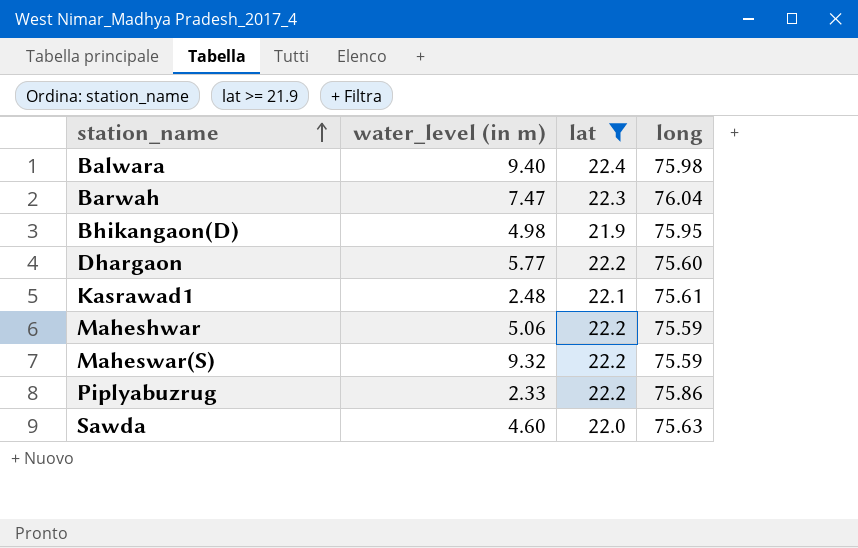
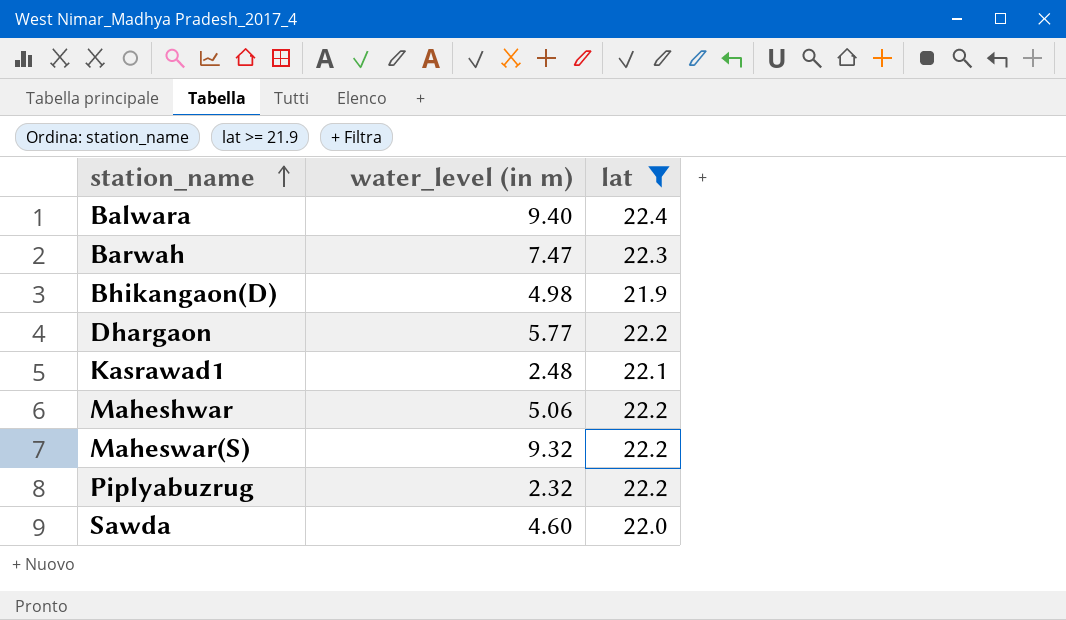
column long | position: 4 -> none
Piplyabuzrug | water_level (in m): 2.33 -> 2.32

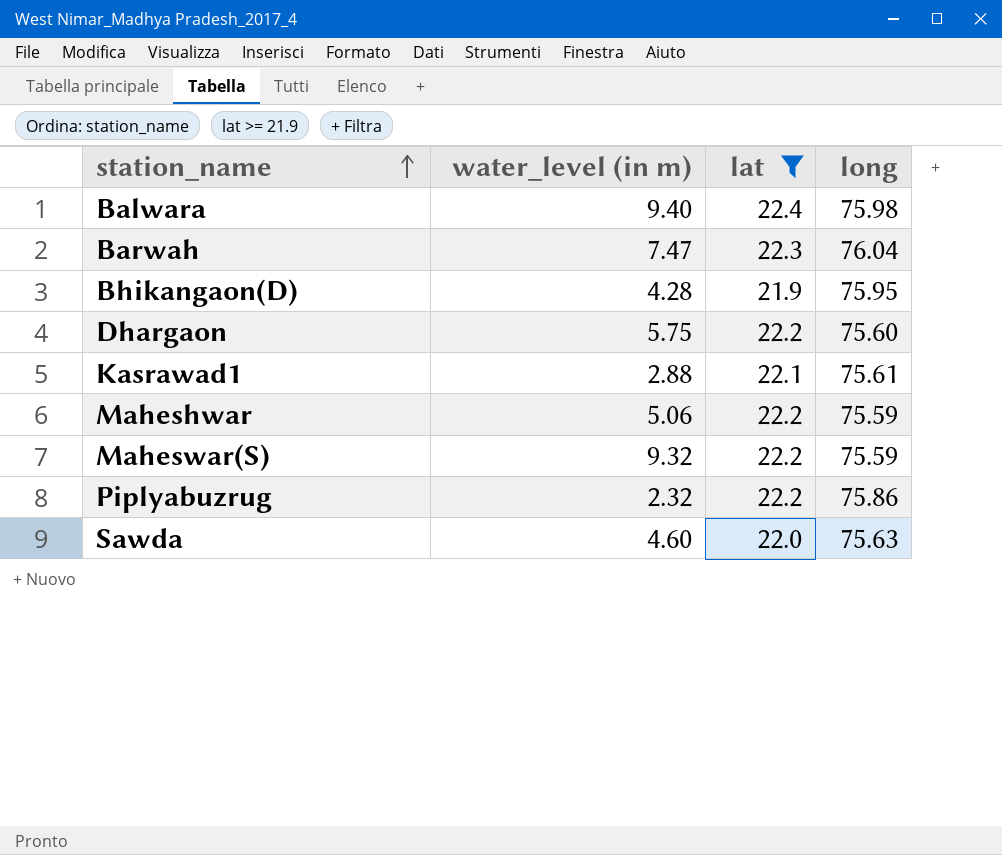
column long | position: none -> 4
Bhikangaon(D) | water_level (in m): 4.98 -> 4.28
Dhargaon | water_level (in m): 5.77 -> 5.75
Kasrawad1 | water_level (in m): 2.48 -> 2.88

